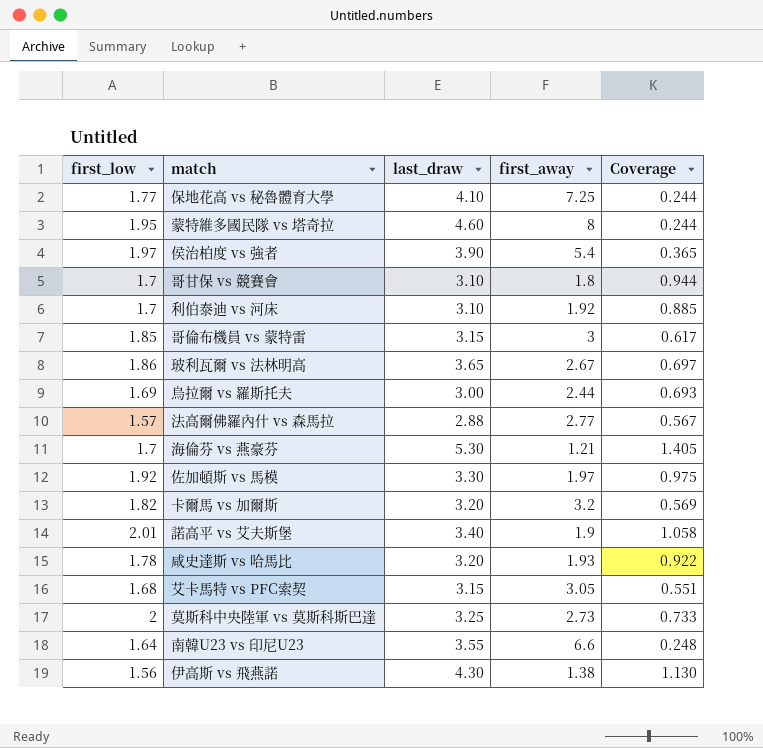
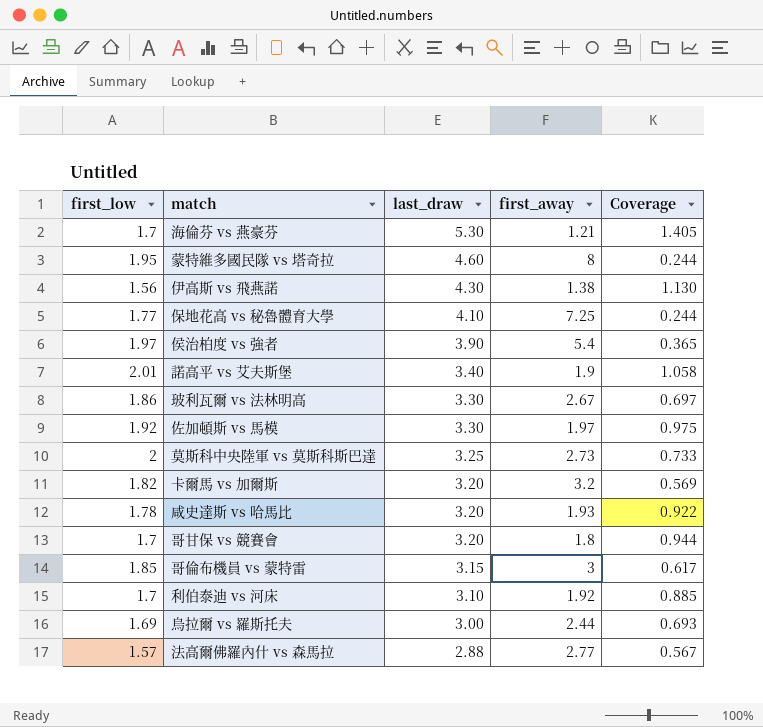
row order: none -> last_draw descending
row 艾卡馬特 vs PFC索契: 1.68 | 3.15 | 3.05 | 0.551 -> none
row 南韓U23 vs 印尼U23: 1.64 | 3.55 | 6.6 | 0.248 -> none
玻利瓦爾 vs 法林明高 | last_draw: 3.65 -> 3.30
哥甘保 vs 競賽會 | last_draw: 3.10 -> 3.20

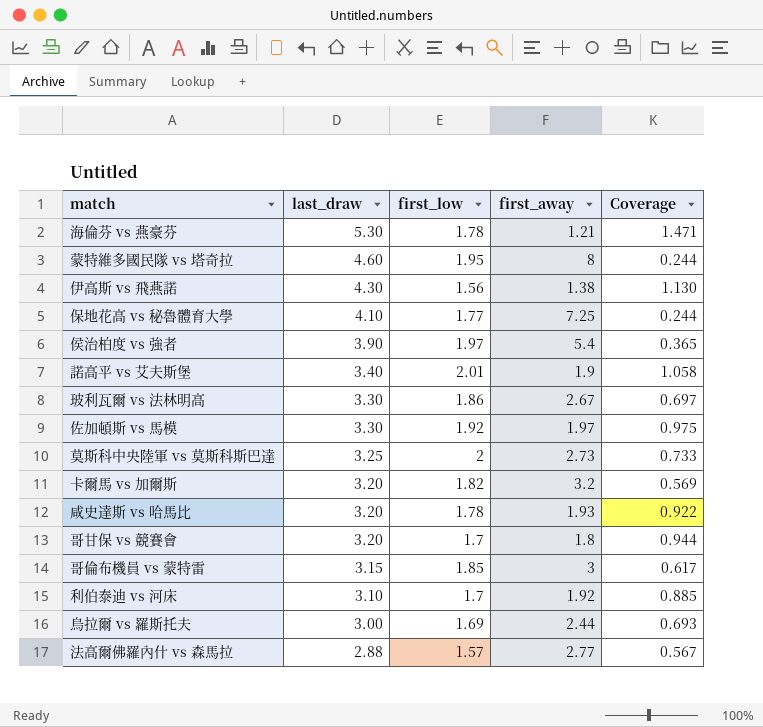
column first_low | position: 1 -> 3
海倫芬 vs 燕豪芬 | first_low: 1.7 -> 1.78
海倫芬 vs 燕豪芬 | Coverage: 1.405 -> 1.471

